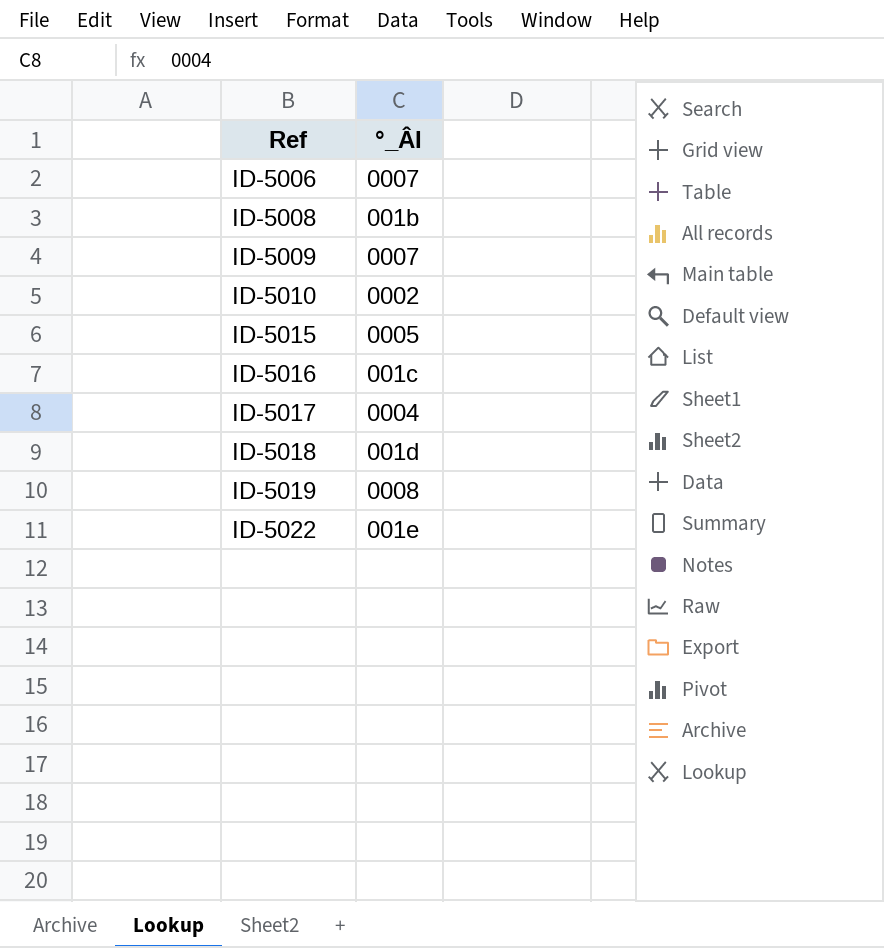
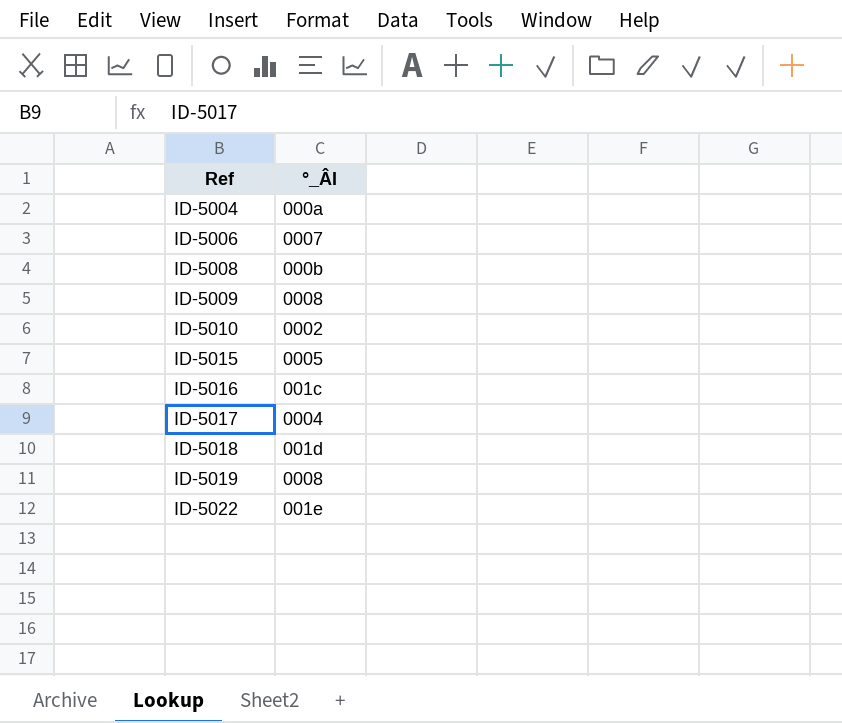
row ID-5004: none -> 000a
ID-5008 | °_ÂI: 001b -> 000b
ID-5009 | °_ÂI: 0007 -> 0008

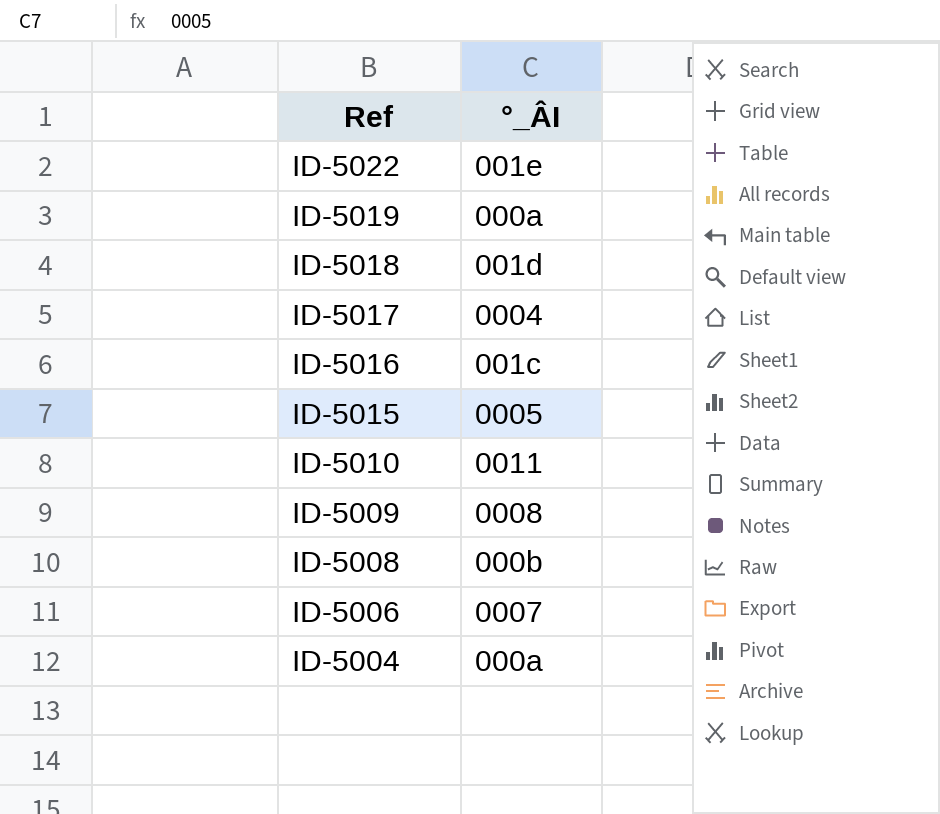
row order: Ref ascending -> Ref descending
ID-5019 | °_ÂI: 0008 -> 000a
ID-5010 | °_ÂI: 0002 -> 0011

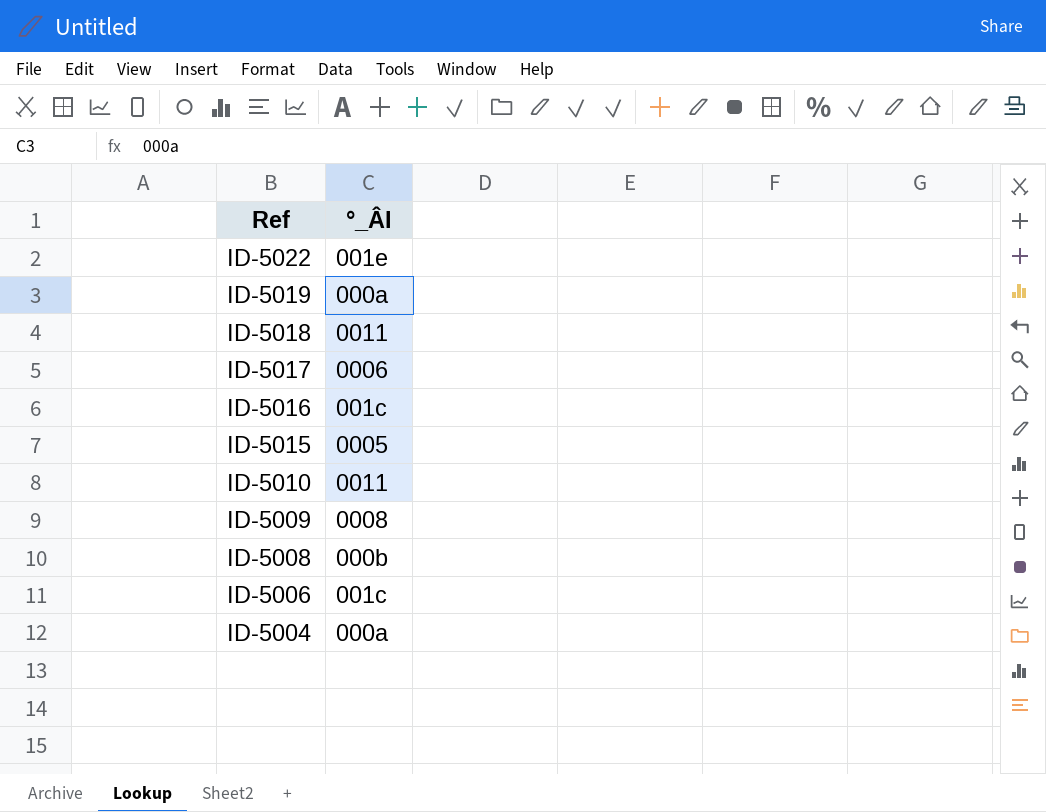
ID-5018 | °_ÂI: 001d -> 0011
ID-5017 | °_ÂI: 0004 -> 0006
ID-5006 | °_ÂI: 0007 -> 001c

